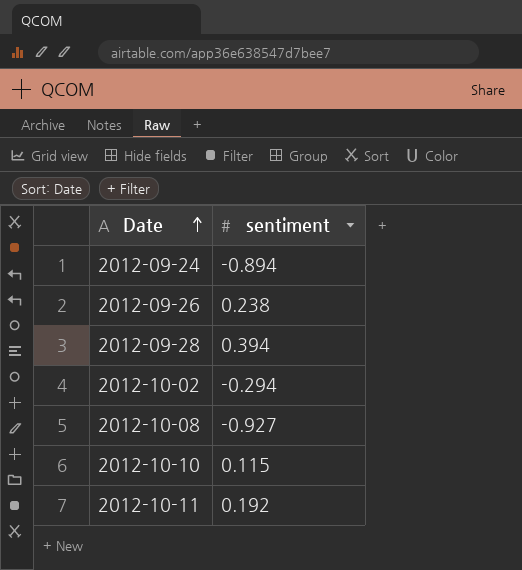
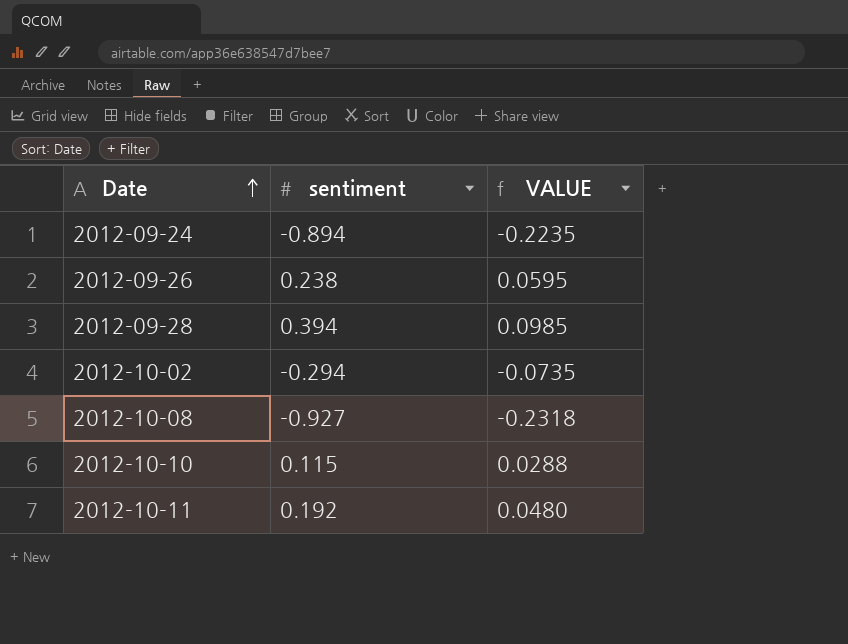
column VALUE | formula: none -> [sentiment] * 0.25

